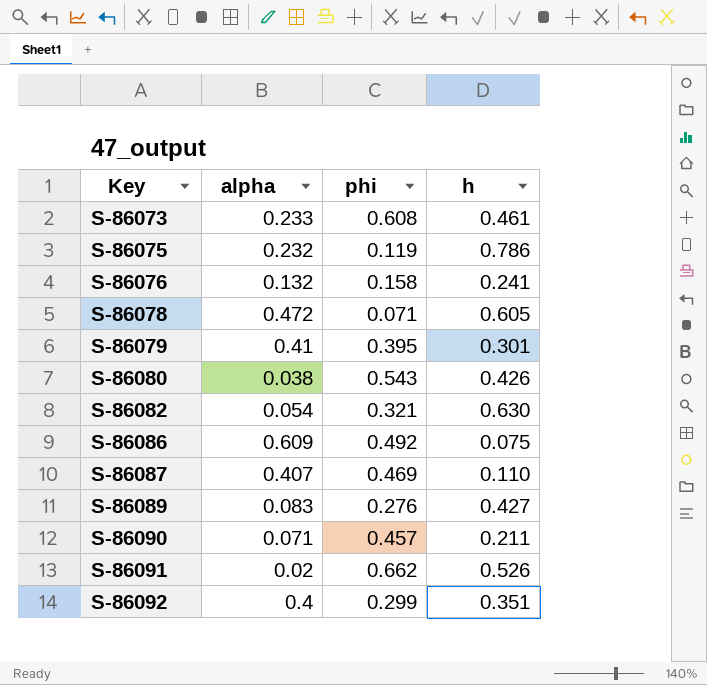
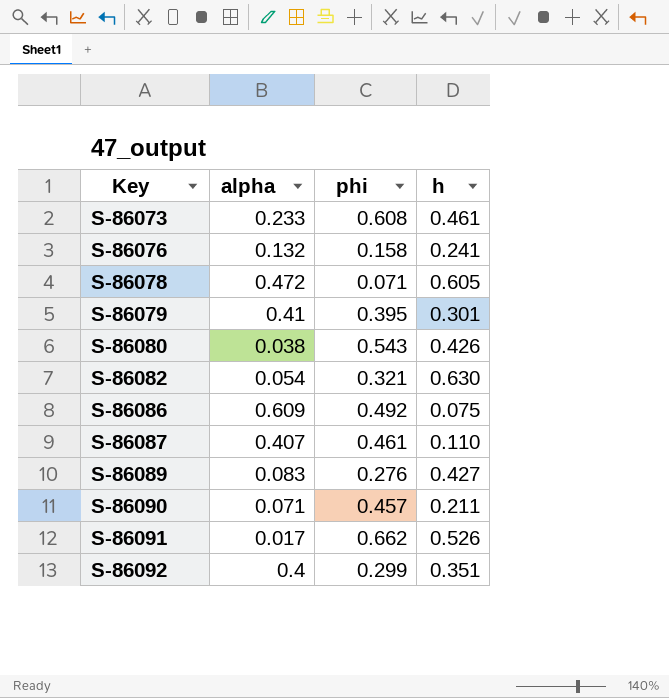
row S-86075: 0.232 | 0.119 | 0.786 -> none
S-86087 | phi: 0.469 -> 0.461
S-86091 | alpha: 0.02 -> 0.017

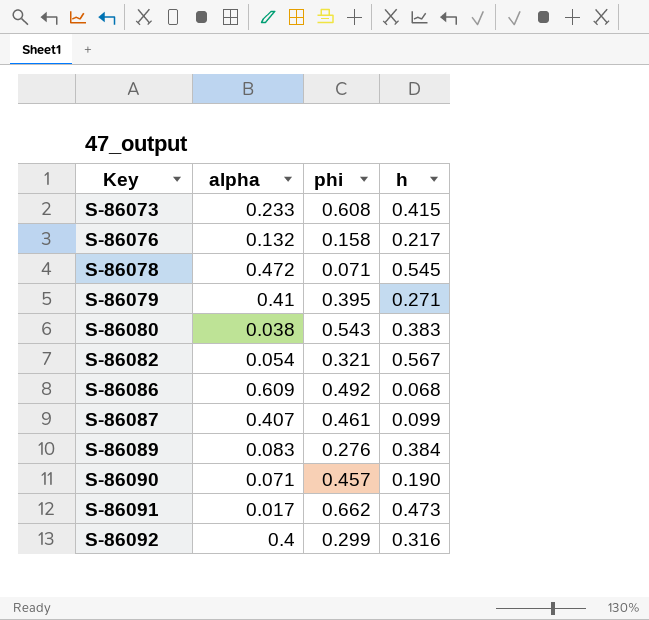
S-86073 | h: 0.461 -> 0.415
S-86076 | h: 0.241 -> 0.217
S-86078 | h: 0.605 -> 0.545
S-86079 | h: 0.301 -> 0.271
S-86080 | h: 0.426 -> 0.383
S-86082 | h: 0.630 -> 0.567
S-86086 | h: 0.075 -> 0.068
S-86087 | h: 0.110 -> 0.099
S-86089 | h: 0.427 -> 0.384
S-86090 | h: 0.211 -> 0.190
S-86091 | h: 0.526 -> 0.473
S-86092 | h: 0.351 -> 0.316

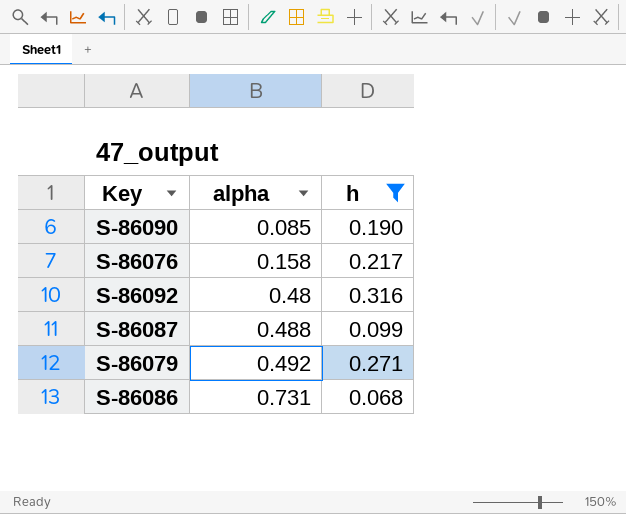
filter: none -> h <= 0.316
row order: Key ascending -> alpha ascending
column phi | position: 3 -> none
S-86090 | alpha: 0.071 -> 0.085
S-86076 | alpha: 0.132 -> 0.158
S-86092 | alpha: 0.4 -> 0.48
S-86087 | alpha: 0.407 -> 0.488
S-86079 | alpha: 0.41 -> 0.492
S-86086 | alpha: 0.609 -> 0.731

